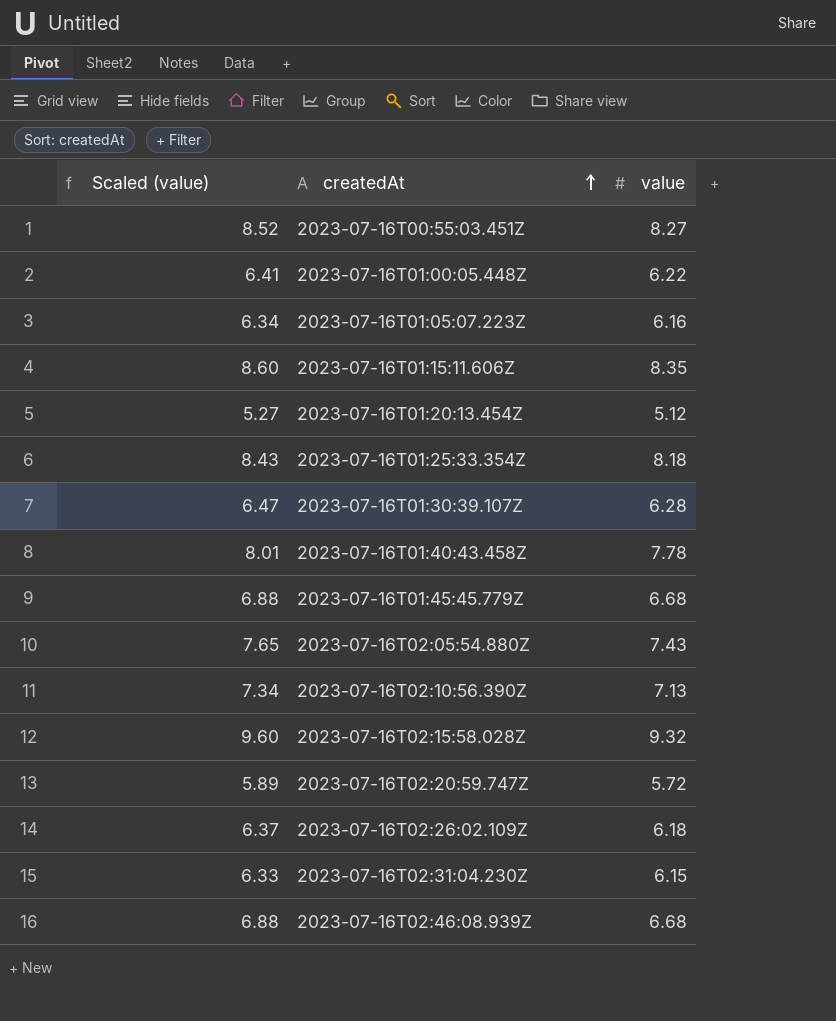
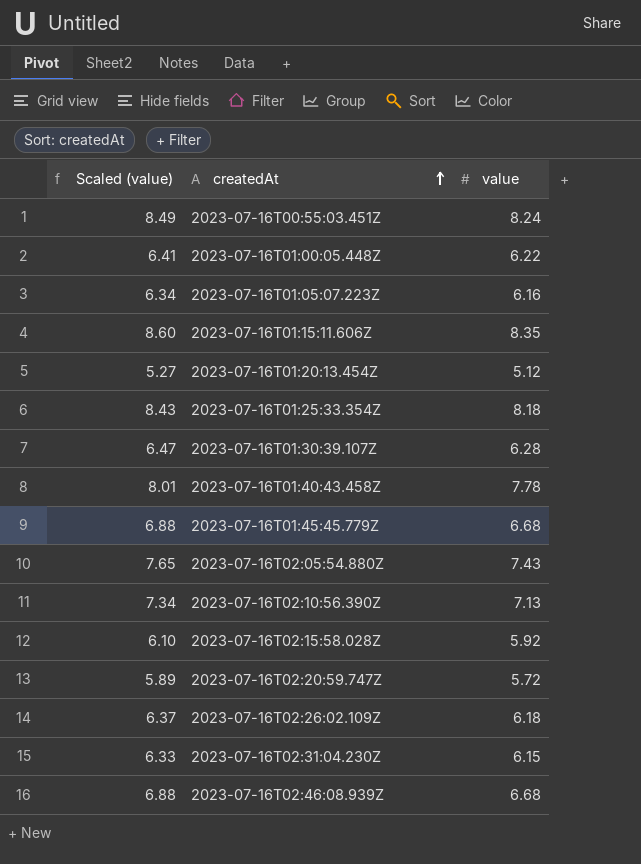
2023-07-16T00:55:03.451Z | Scaled (value): 8.52 -> 8.49
2023-07-16T00:55:03.451Z | value: 8.27 -> 8.24
2023-07-16T02:15:58.028Z | Scaled (value): 9.60 -> 6.10
2023-07-16T02:15:58.028Z | value: 9.32 -> 5.92

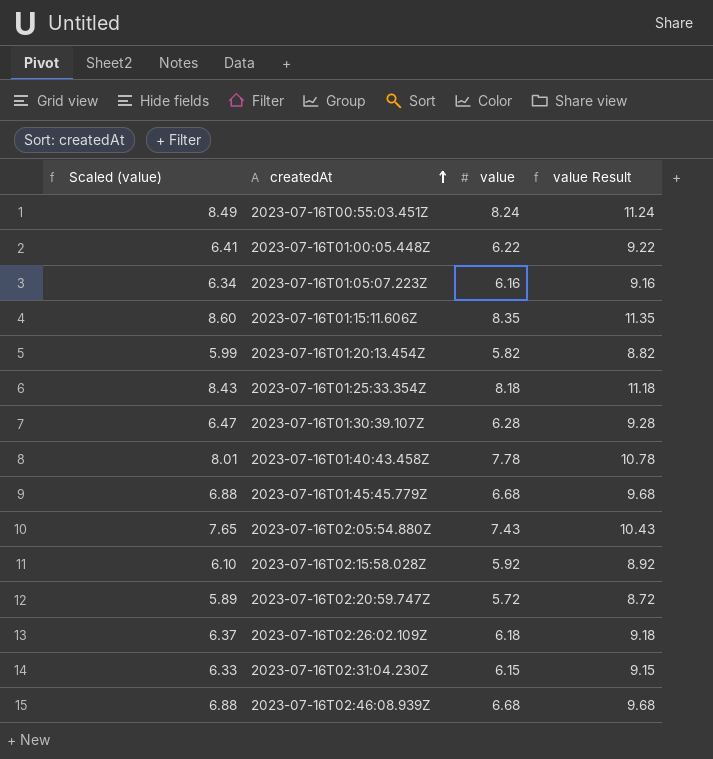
column value Result | formula: none -> [value] + 3
row 2023-07-16T02:10:56.390Z: 7.34 | 7.13 -> none
2023-07-16T01:20:13.454Z | Scaled (value): 5.27 -> 5.99
2023-07-16T01:20:13.454Z | value: 5.12 -> 5.82

